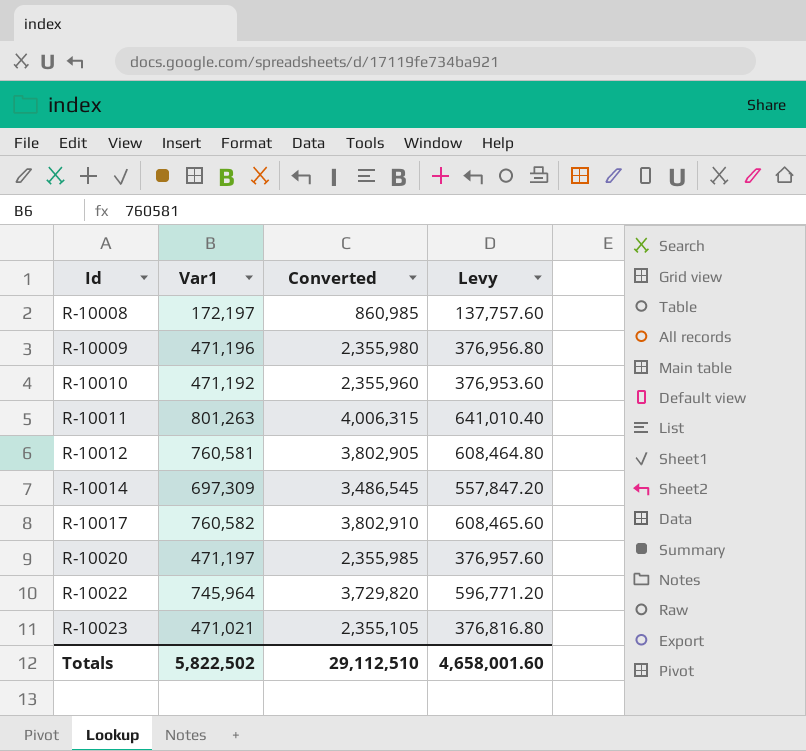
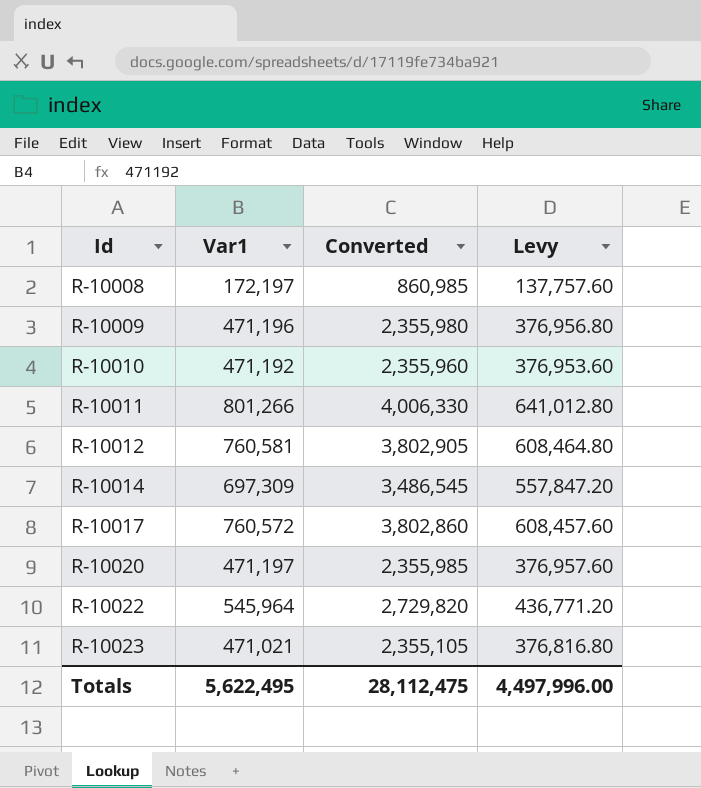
R-10011 | Var1: 801,263 -> 801,266
R-10011 | Converted: 4,006,315 -> 4,006,330
R-10011 | Levy: 641,010.40 -> 641,012.80
R-10017 | Var1: 760,582 -> 760,572
R-10017 | Converted: 3,802,910 -> 3,802,860
R-10017 | Levy: 608,465.60 -> 608,457.60
R-10022 | Var1: 745,964 -> 545,964
R-10022 | Converted: 3,729,820 -> 2,729,820
R-10022 | Levy: 596,771.20 -> 436,771.20
Totals | Var1: 5,822,502 -> 5,622,495
Totals | Converted: 29,112,510 -> 28,112,475
Totals | Levy: 4,658,001.60 -> 4,497,996.00

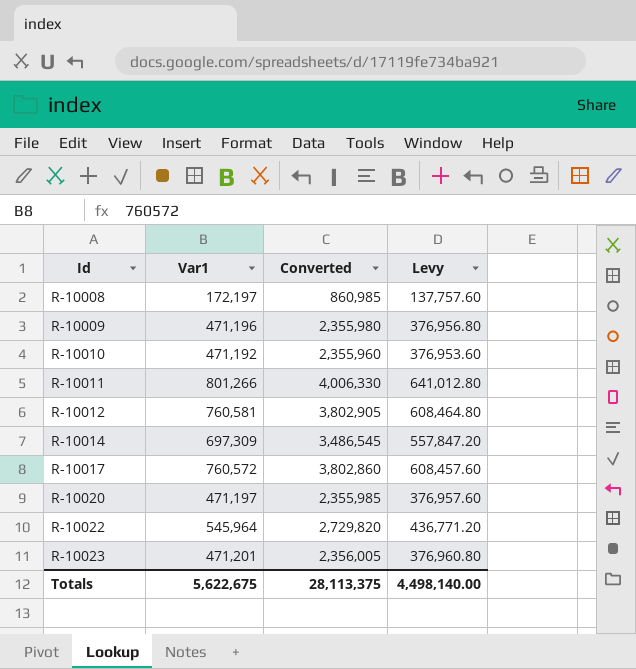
R-10023 | Var1: 471,021 -> 471,201
R-10023 | Converted: 2,355,105 -> 2,356,005
R-10023 | Levy: 376,816.80 -> 376,960.80
Totals | Var1: 5,622,495 -> 5,622,675
Totals | Converted: 28,112,475 -> 28,113,375
Totals | Levy: 4,497,996.00 -> 4,498,140.00

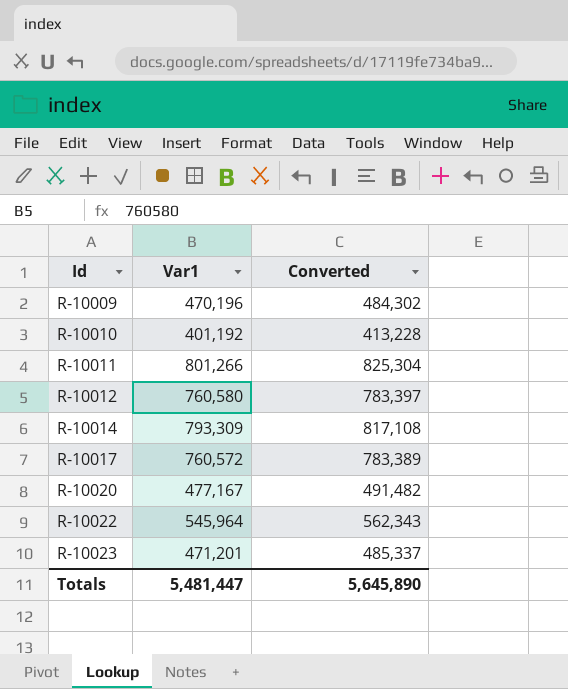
column Levy | formula: [Var1] * 0.8 -> none
column Converted | formula: [Var1] * 5 -> [Var1] * 1.03
row R-10008: 172,197 | 860,985 | 137,757.60 -> none
R-10009 | Var1: 471,196 -> 470,196
R-10010 | Var1: 471,192 -> 401,192
R-10012 | Var1: 760,581 -> 760,580
R-10014 | Var1: 697,309 -> 793,309
R-10020 | Var1: 471,197 -> 477,167
Totals | Var1: 5,622,675 -> 5,481,447
Totals | Converted: 28,113,375 -> 5,645,890

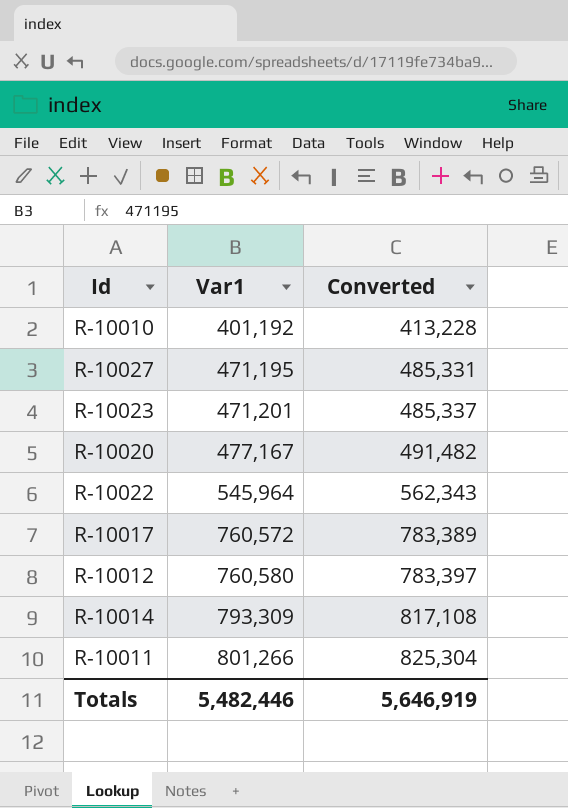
row order: Id ascending -> Var1 ascending
row R-10009: 470,196 | 484,302 -> none
row R-10027: none -> 471,195 | 485,331
Totals | Var1: 5,481,447 -> 5,482,446
Totals | Converted: 5,645,890 -> 5,646,919

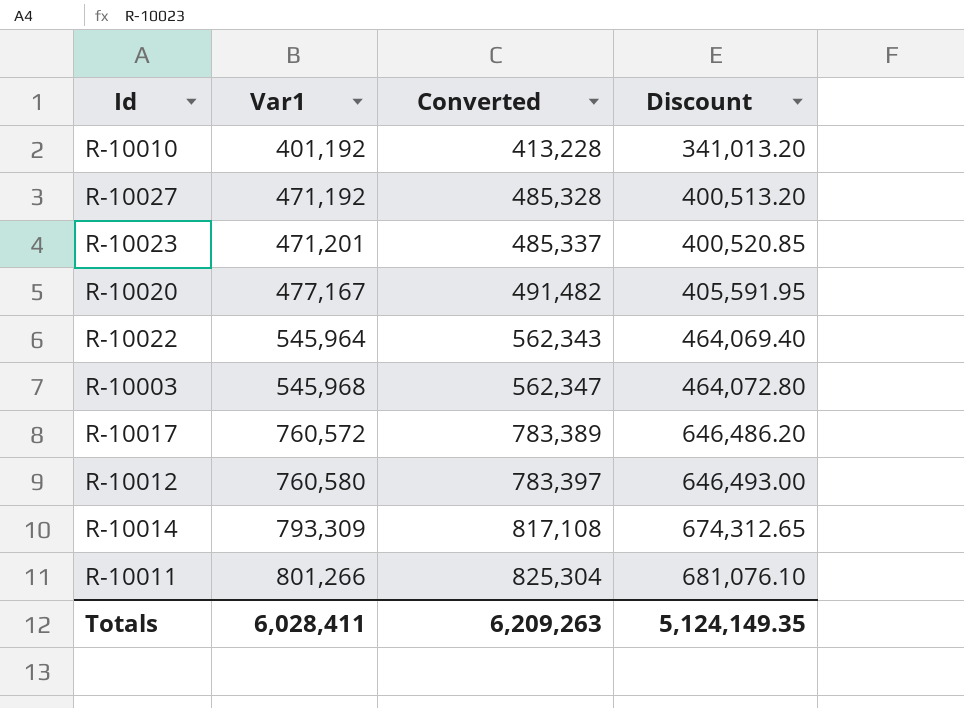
column Discount | formula: none -> [Var1] * 0.85
R-10027 | Var1: 471,195 -> 471,192
R-10027 | Converted: 485,331 -> 485,328
row R-10003: none -> 545,968 | 562,347 | 464,072.80
Totals | Var1: 5,482,446 -> 6,028,411
Totals | Converted: 5,646,919 -> 6,209,263

